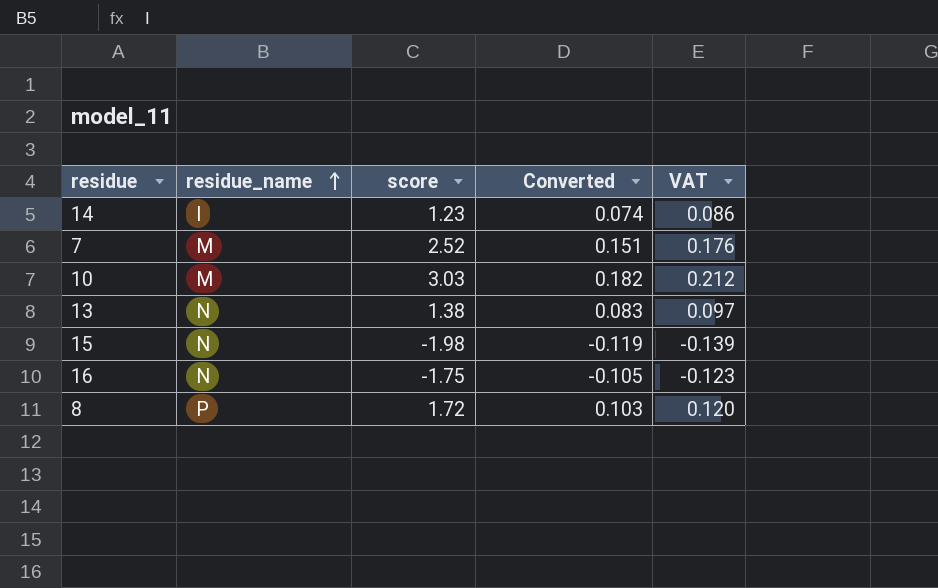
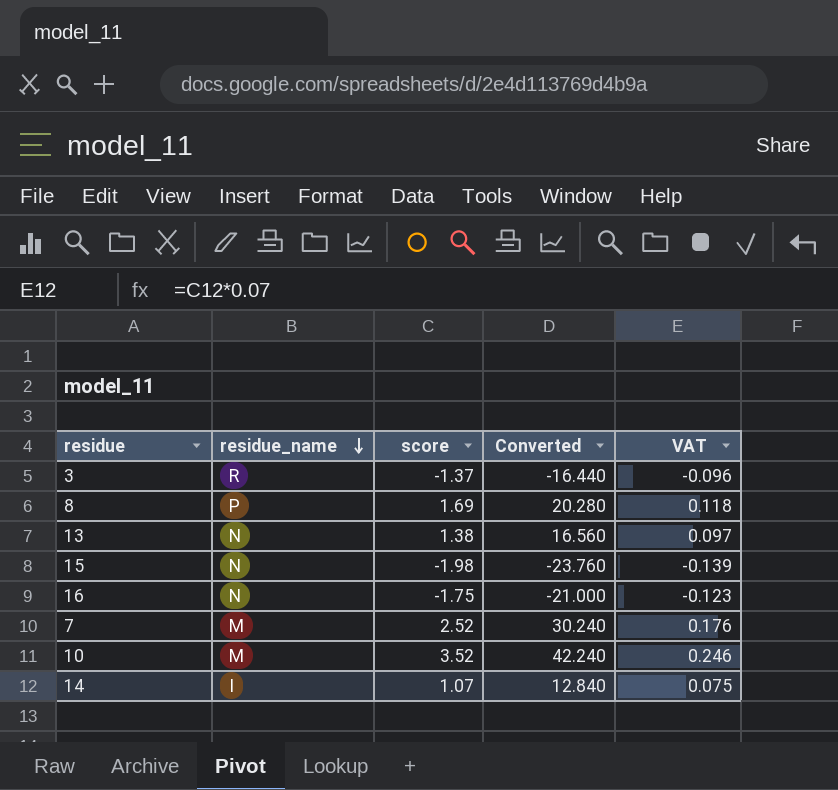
row order: residue_name ascending -> residue_name descending
column Converted | formula: [score] * 0.06 -> [score] * 12
row 3: none -> R | -1.37 | -16.440 | -0.096
8 | score: 1.72 -> 1.69
8 | VAT: 0.120 -> 0.118
10 | score: 3.03 -> 3.52
10 | VAT: 0.212 -> 0.246
14 | score: 1.23 -> 1.07
14 | VAT: 0.086 -> 0.075

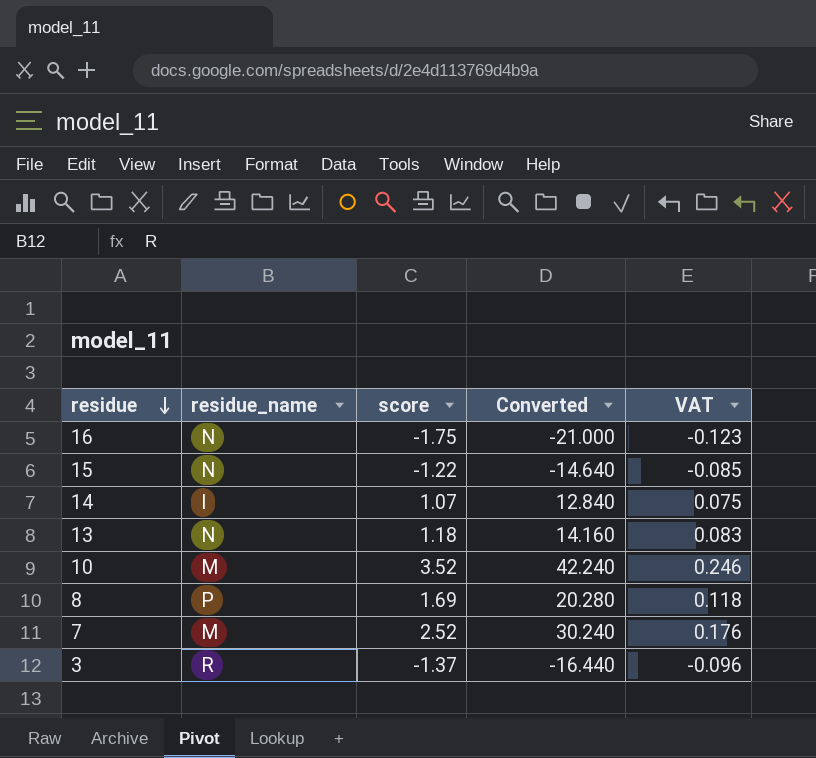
row order: residue_name descending -> residue descending
15 | score: -1.98 -> -1.22
15 | Converted: -23.760 -> -14.640
15 | VAT: -0.139 -> -0.085
13 | score: 1.38 -> 1.18
13 | Converted: 16.560 -> 14.160
13 | VAT: 0.097 -> 0.083

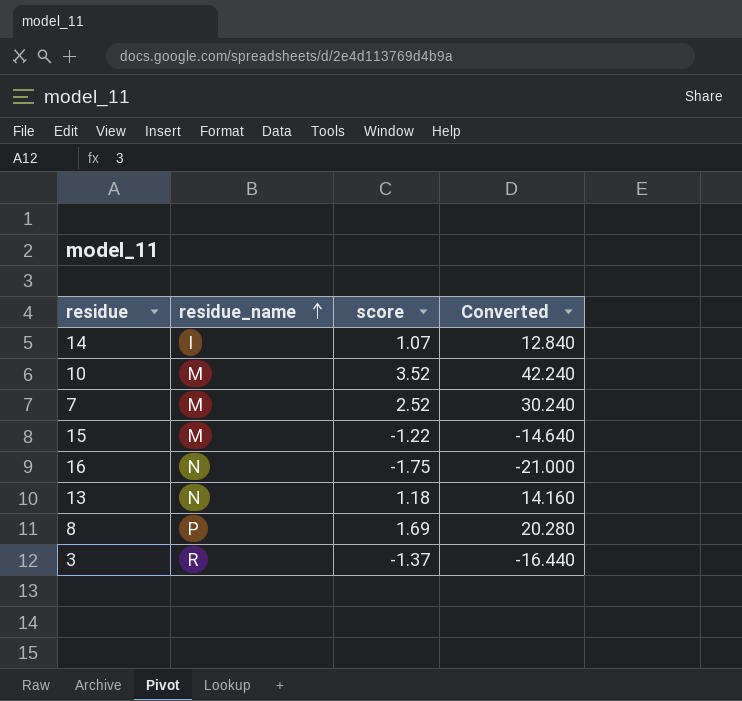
row order: residue descending -> residue_name ascending
column VAT | formula: [score] * 0.07 -> none
15 | residue_name: N -> M

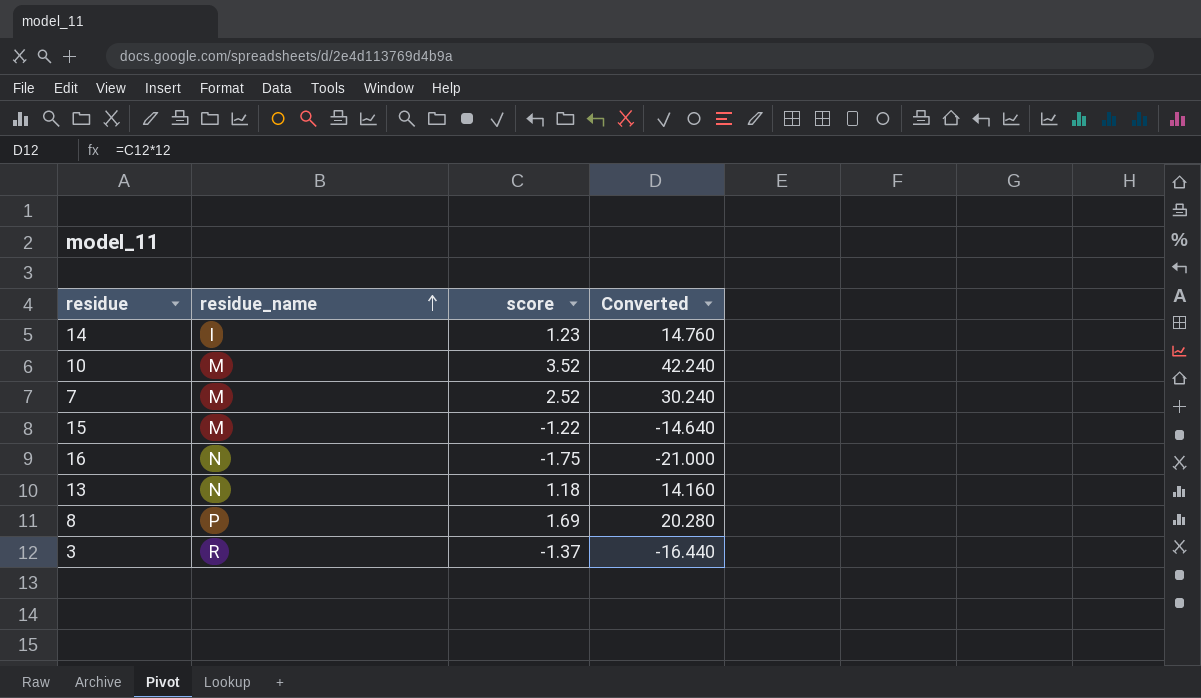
14 | score: 1.07 -> 1.23
14 | Converted: 12.840 -> 14.760

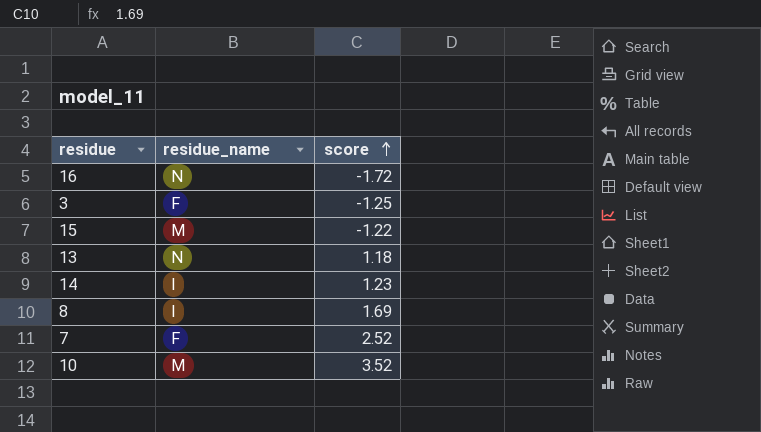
row order: residue_name ascending -> score ascending
column Converted | formula: [score] * 12 -> none
16 | score: -1.75 -> -1.72
3 | residue_name: R -> F
3 | score: -1.37 -> -1.25
8 | residue_name: P -> I
7 | residue_name: M -> F

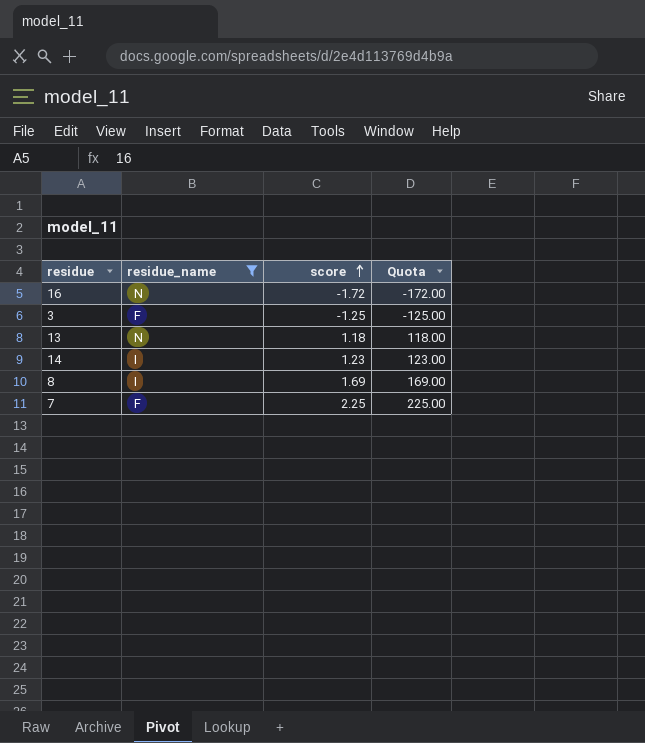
filter: none -> residue_name != M
column Quota | formula: none -> [score] * 100
7 | score: 2.52 -> 2.25

